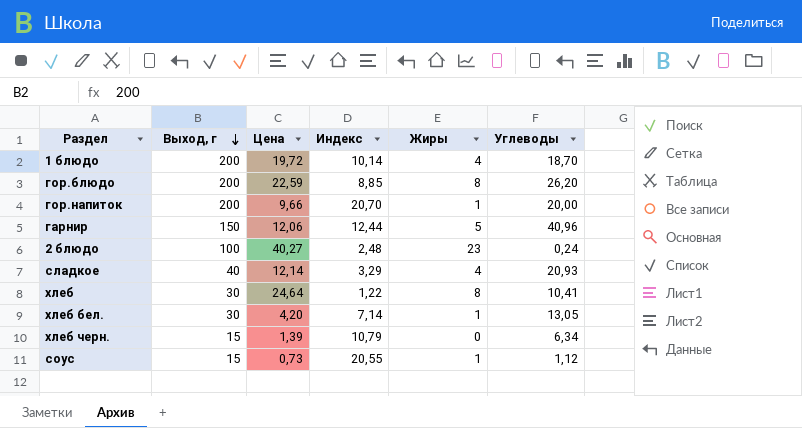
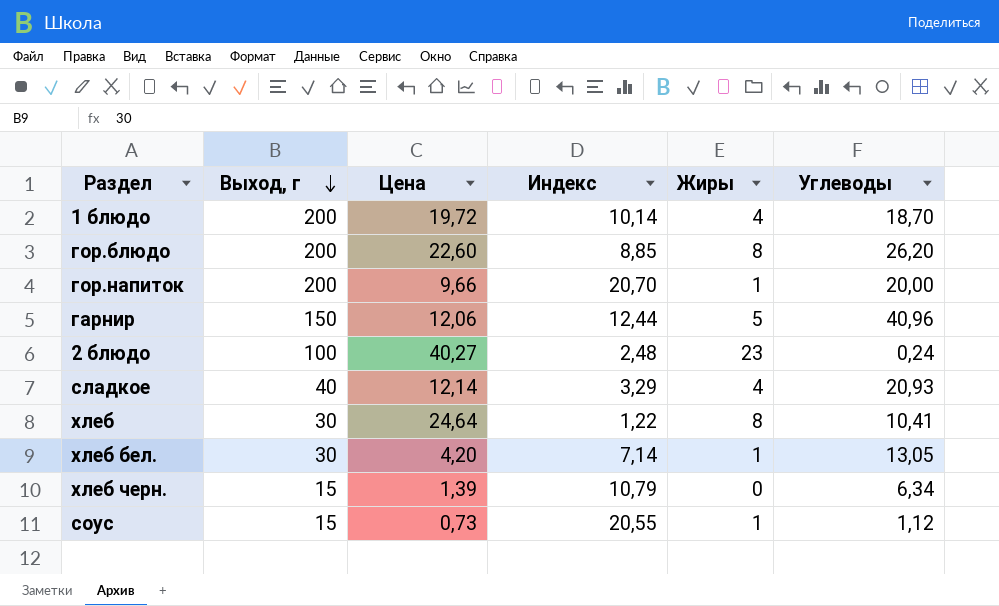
гор.блюдо | Цена: 22,59 -> 22,60

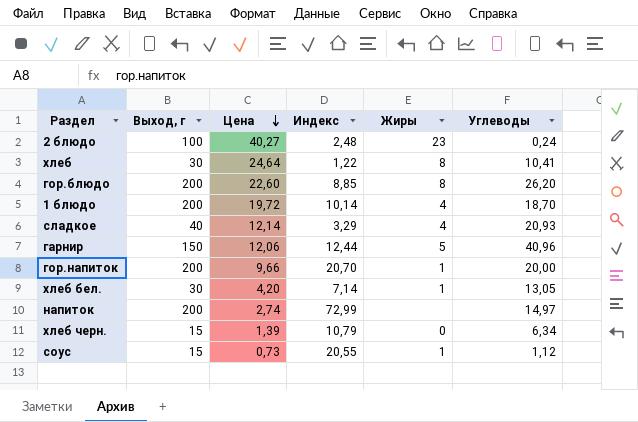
row order: Выход, г descending -> Цена descending
row напиток: none -> 200 | 2,74 | 72,99 | none | 14,97

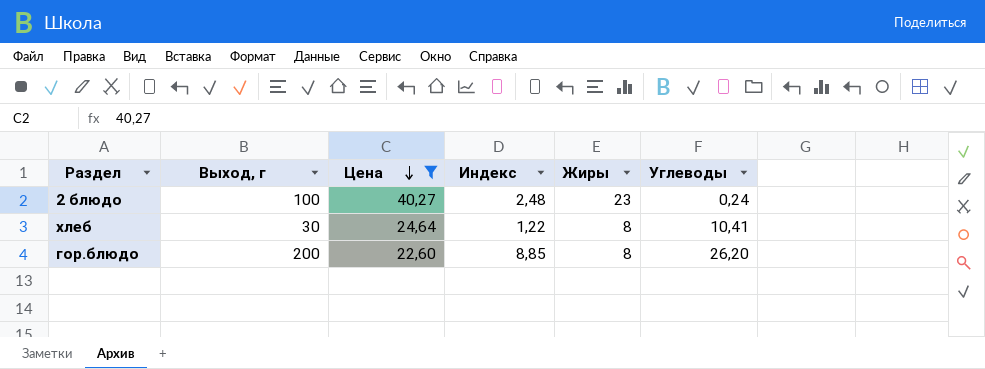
filter: none -> Цена >= 22,60

